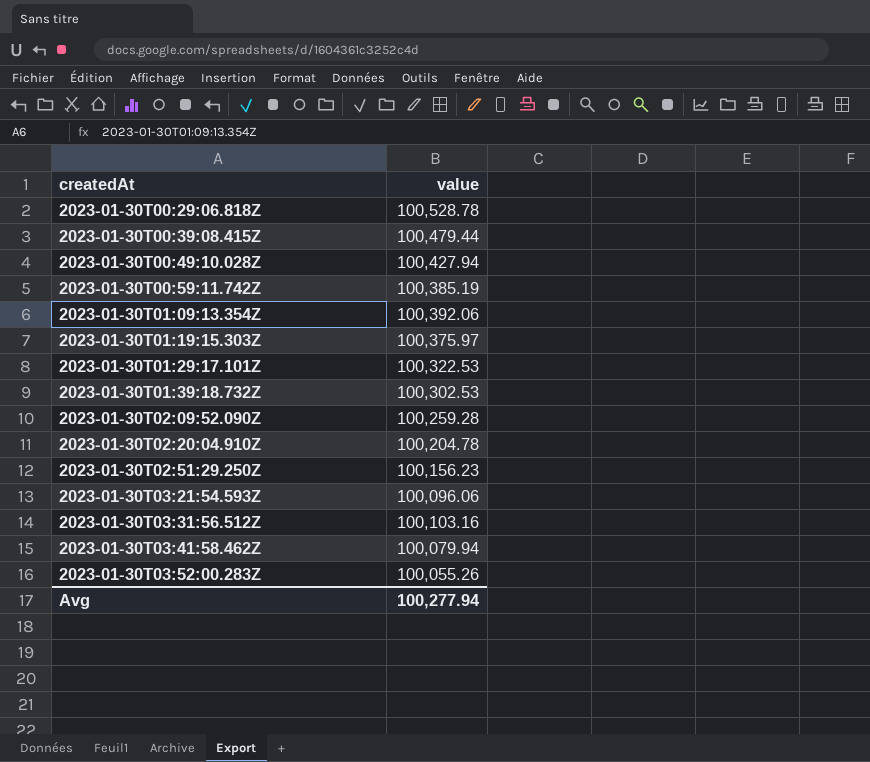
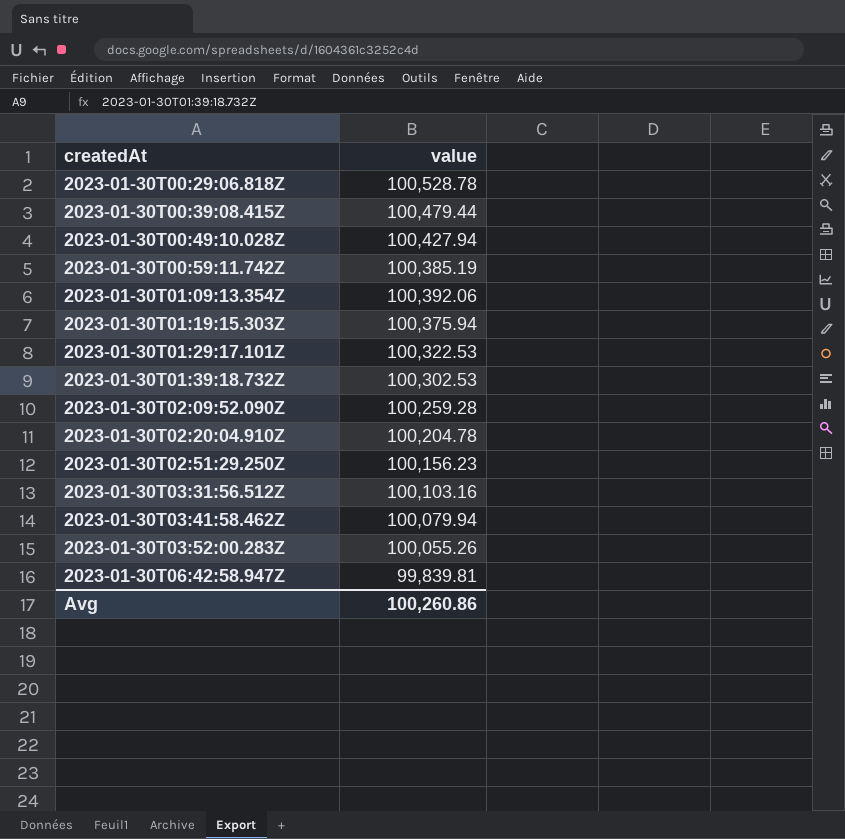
row 2023-01-30T03:21:54.593Z: 100,096.06 -> none
2023-01-30T01:19:15.303Z | value: 100,375.97 -> 100,375.94
row 2023-01-30T06:42:58.947Z: none -> 99,839.81
Avg | value: 100,277.94 -> 100,260.86

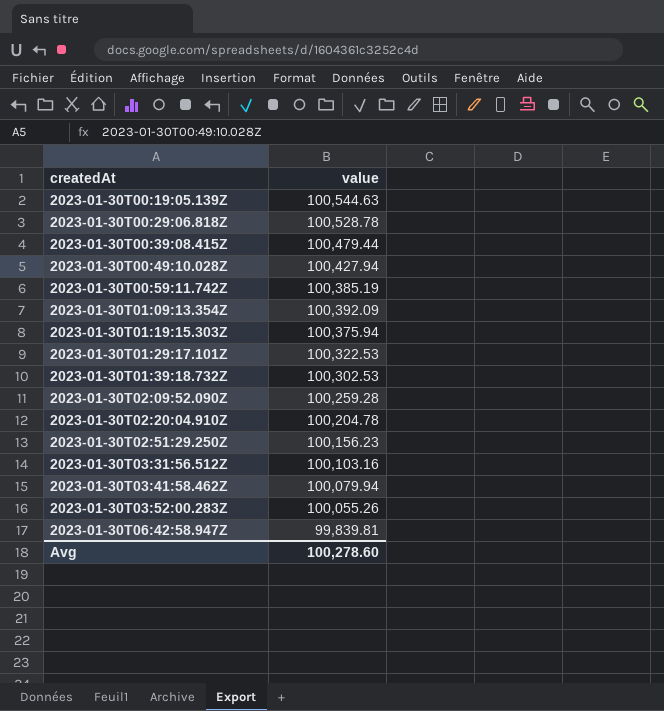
row 2023-01-30T00:19:05.139Z: none -> 100,544.63
2023-01-30T01:09:13.354Z | value: 100,392.06 -> 100,392.09
Avg | value: 100,260.86 -> 100,278.60

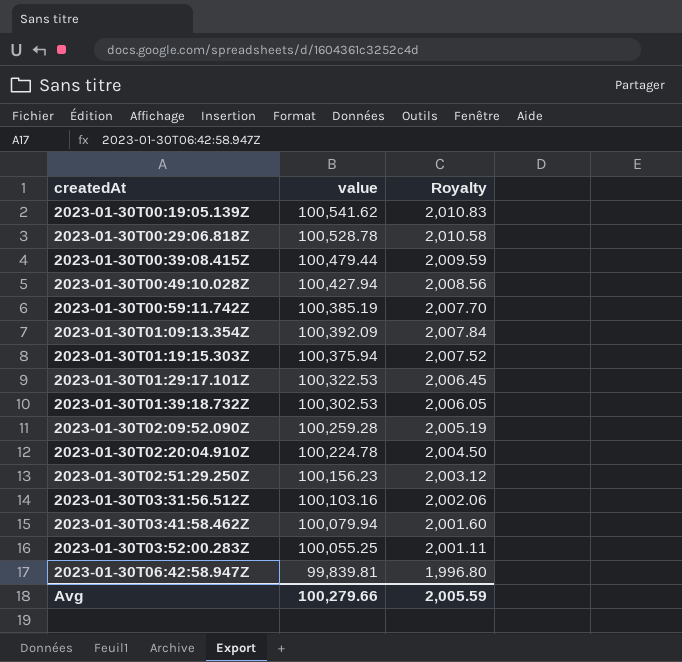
column Royalty | formula: none -> [value] * 0.02
2023-01-30T00:19:05.139Z | value: 100,544.63 -> 100,541.62
2023-01-30T02:20:04.910Z | value: 100,204.78 -> 100,224.78
2023-01-30T03:52:00.283Z | value: 100,055.26 -> 100,055.25
Avg | value: 100,278.60 -> 100,279.66

